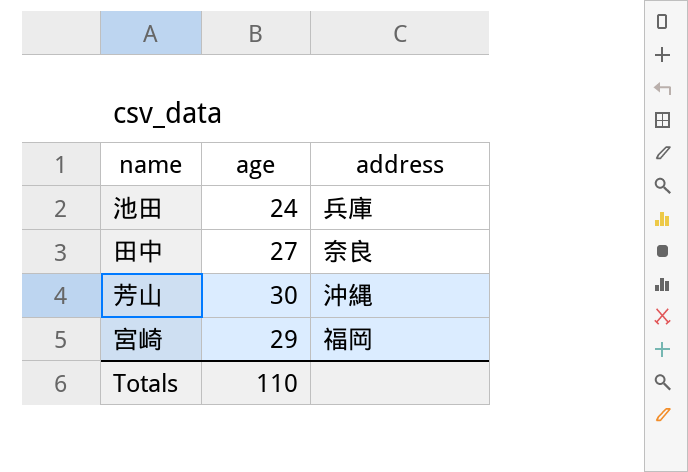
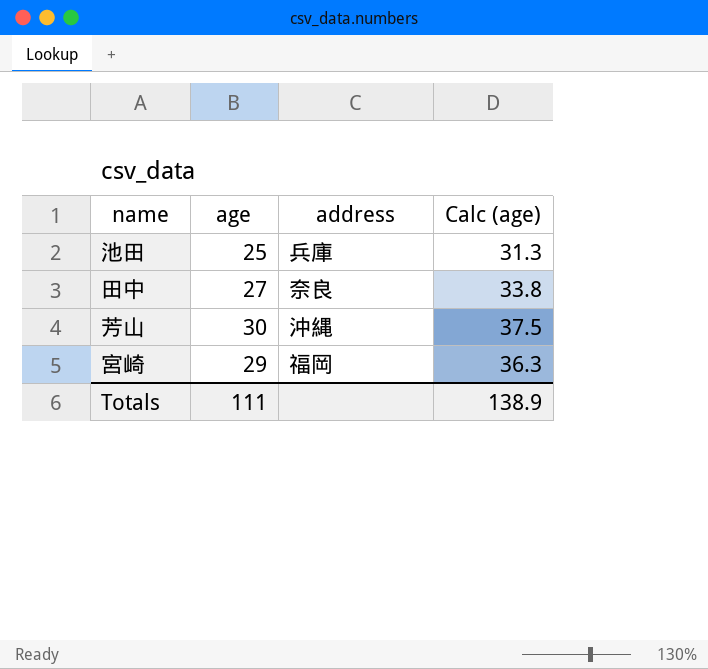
column Calc (age) | formula: none -> [age] * 1.25
池田 | age: 24 -> 25
Totals | age: 110 -> 111

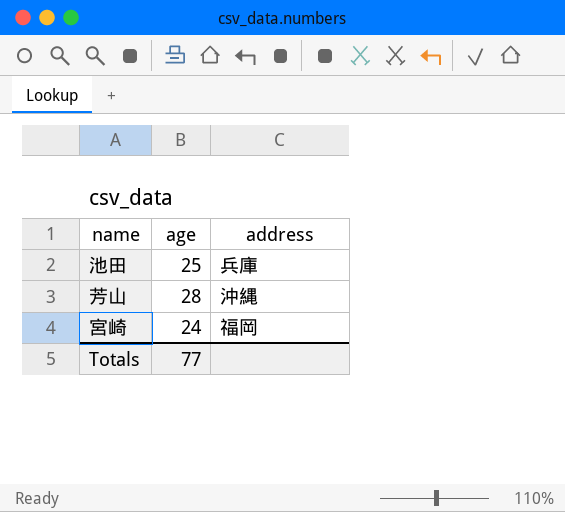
column Calc (age) | formula: [age] * 1.25 -> none
row 田中: 27 | 奈良 | 33.8 -> none
芳山 | age: 30 -> 28
宮崎 | age: 29 -> 24
Totals | age: 111 -> 77

